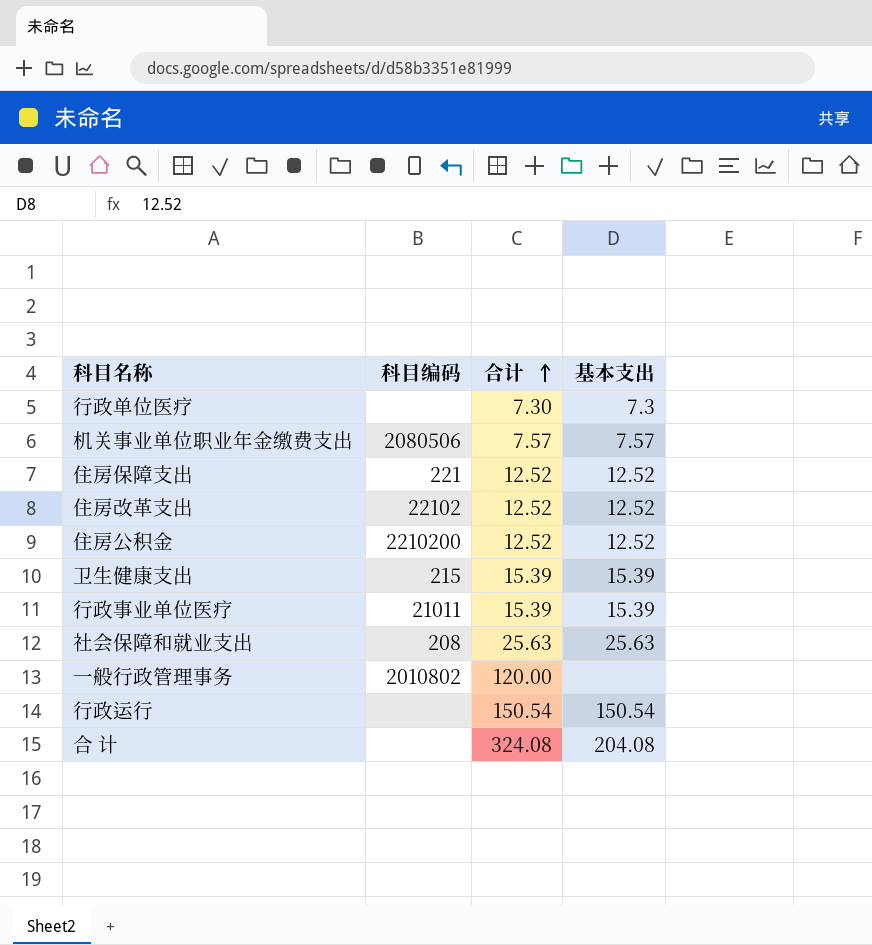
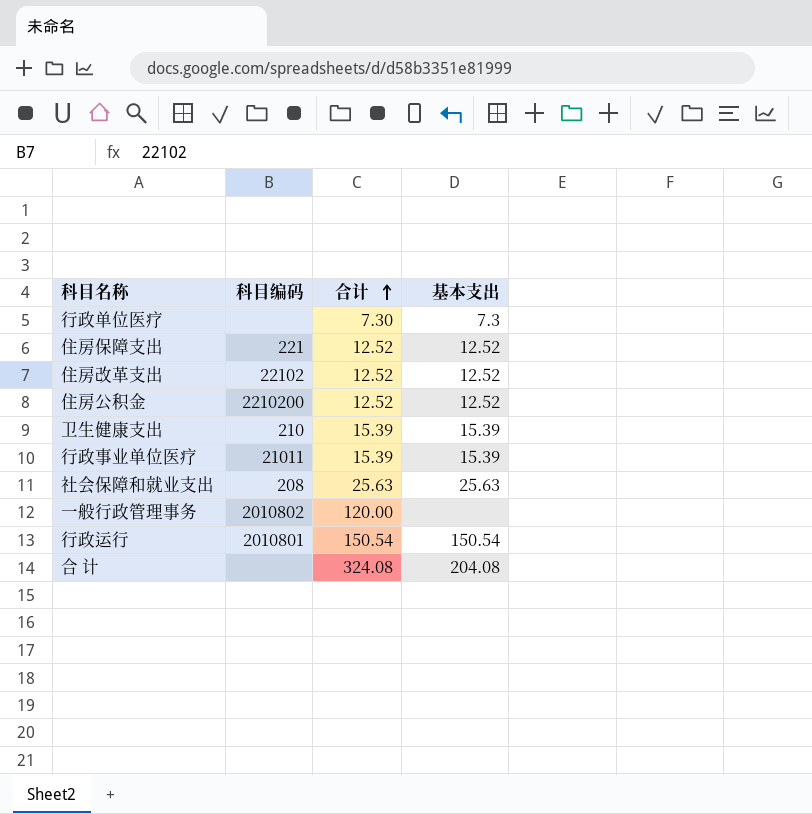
row 机关事业单位职业年金缴费支出: 2080506 | 7.57 | 7.57 -> none
卫生健康支出 | 科目编码: 215 -> 210
行政运行 | 科目编码: none -> 2010801

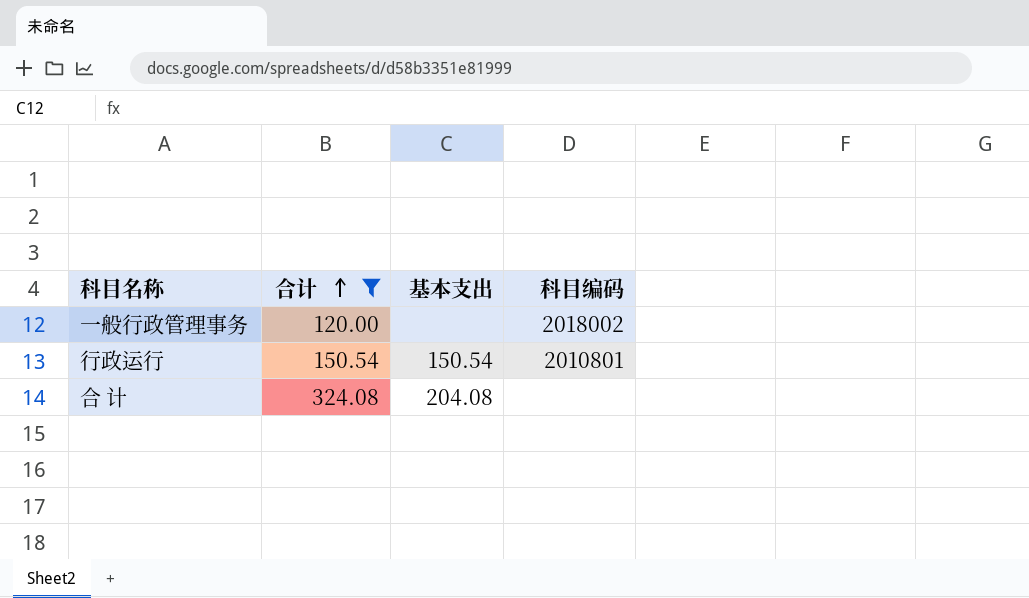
filter: none -> 合计 >= 120.00
column 科目编码 | position: 2 -> 4
一般行政管理事务 | 科目编码: 2010802 -> 2018002

